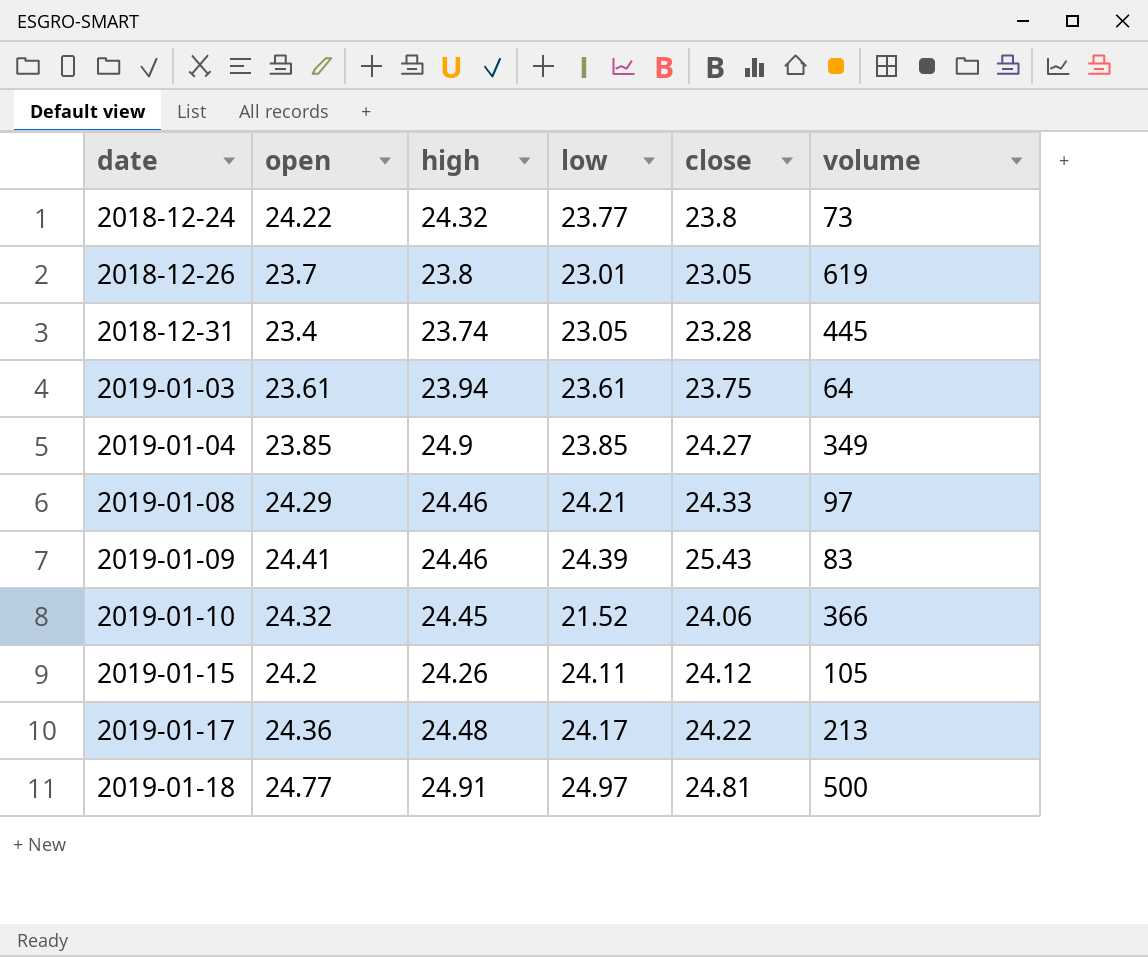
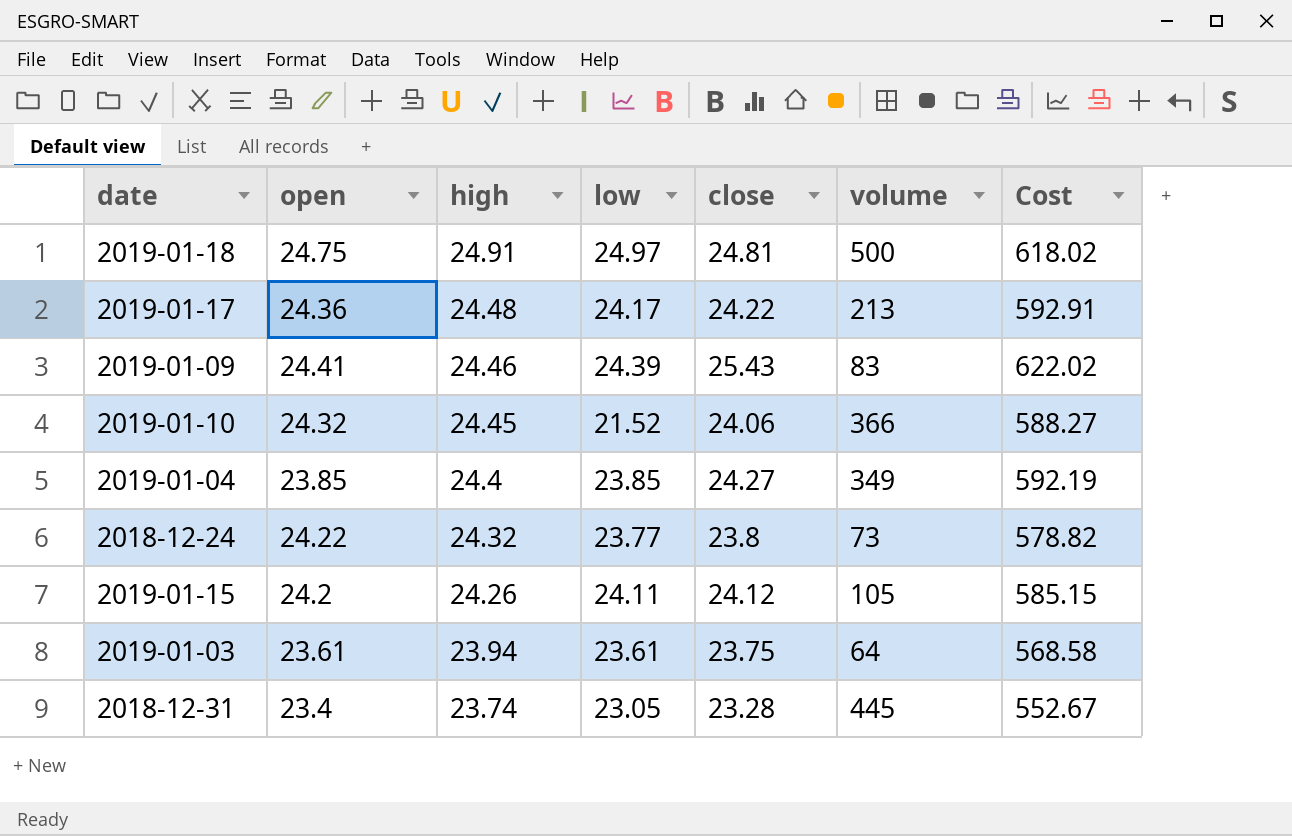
row order: date ascending -> high descending
column Cost | formula: none -> [high] * [close]
row 2018-12-26: 23.7 | 23.8 | 23.01 | 23.05 | 619 -> none
row 2019-01-08: 24.29 | 24.46 | 24.21 | 24.33 | 97 -> none
2019-01-18 | open: 24.77 -> 24.75
2019-01-04 | high: 24.9 -> 24.4

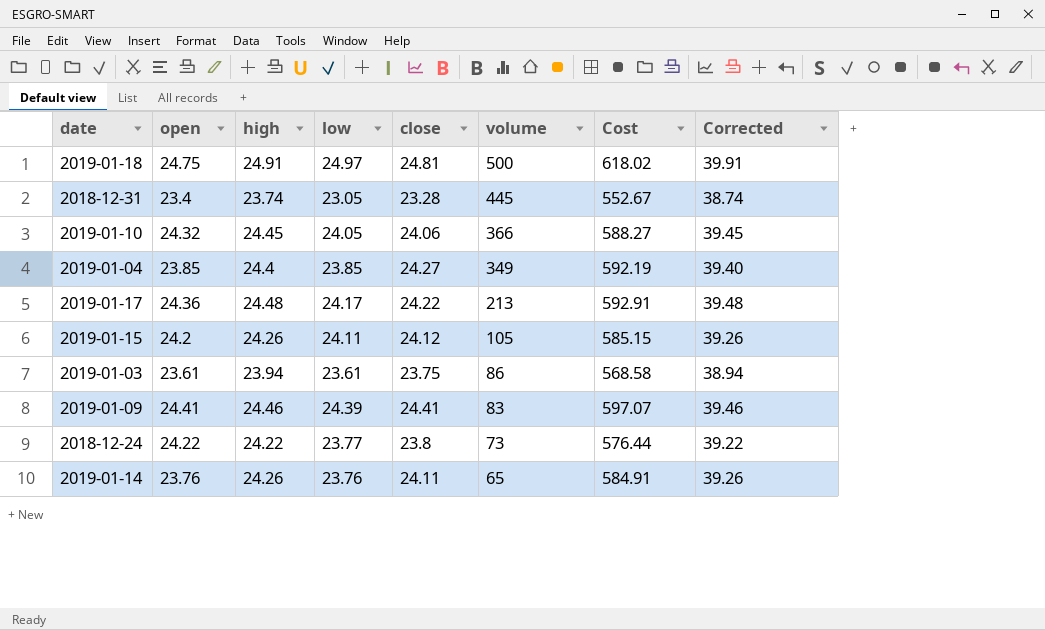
row order: high descending -> volume descending
column Corrected | formula: none -> [high] + 15
2019-01-10 | low: 21.52 -> 24.05
2019-01-03 | volume: 64 -> 86
2019-01-09 | close: 25.43 -> 24.41
2019-01-09 | Cost: 622.02 -> 597.07
2018-12-24 | high: 24.32 -> 24.22
2018-12-24 | Cost: 578.82 -> 576.44
row 2019-01-14: none -> 23.76 | 24.26 | 23.76 | 24.11 | 65 | 584.91 | 39.26

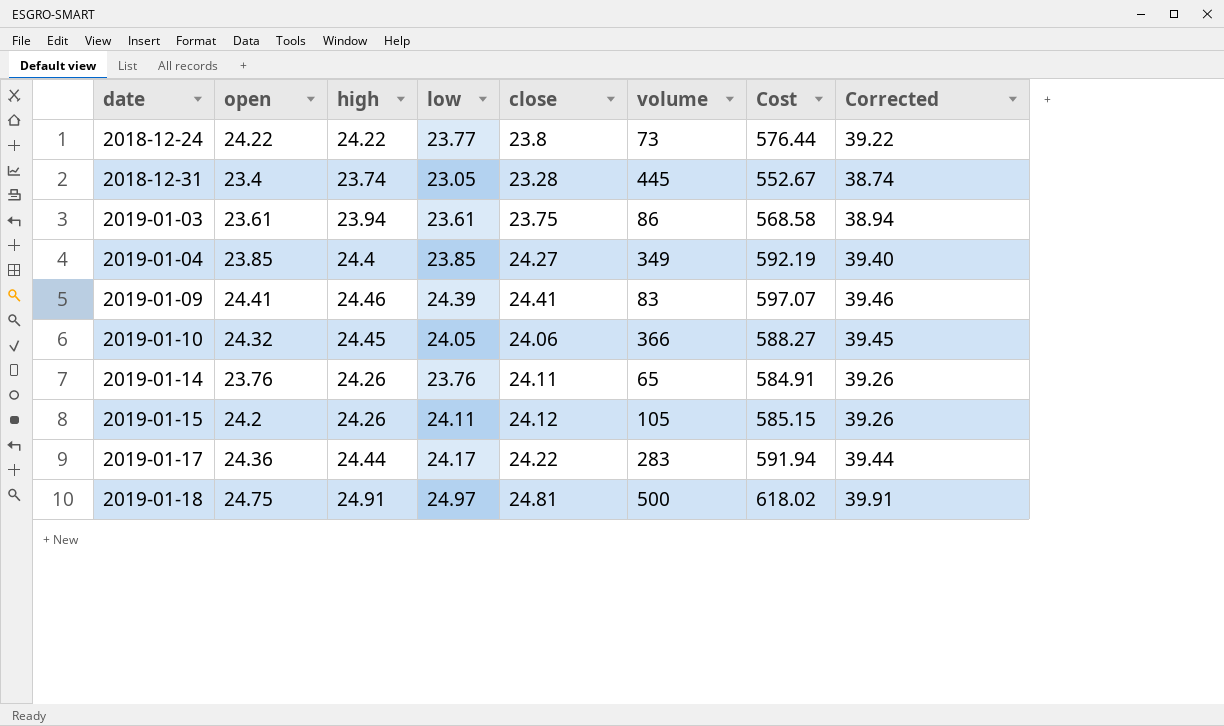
row order: volume descending -> date ascending
2019-01-17 | high: 24.48 -> 24.44
2019-01-17 | volume: 213 -> 283
2019-01-17 | Cost: 592.91 -> 591.94
2019-01-17 | Corrected: 39.48 -> 39.44

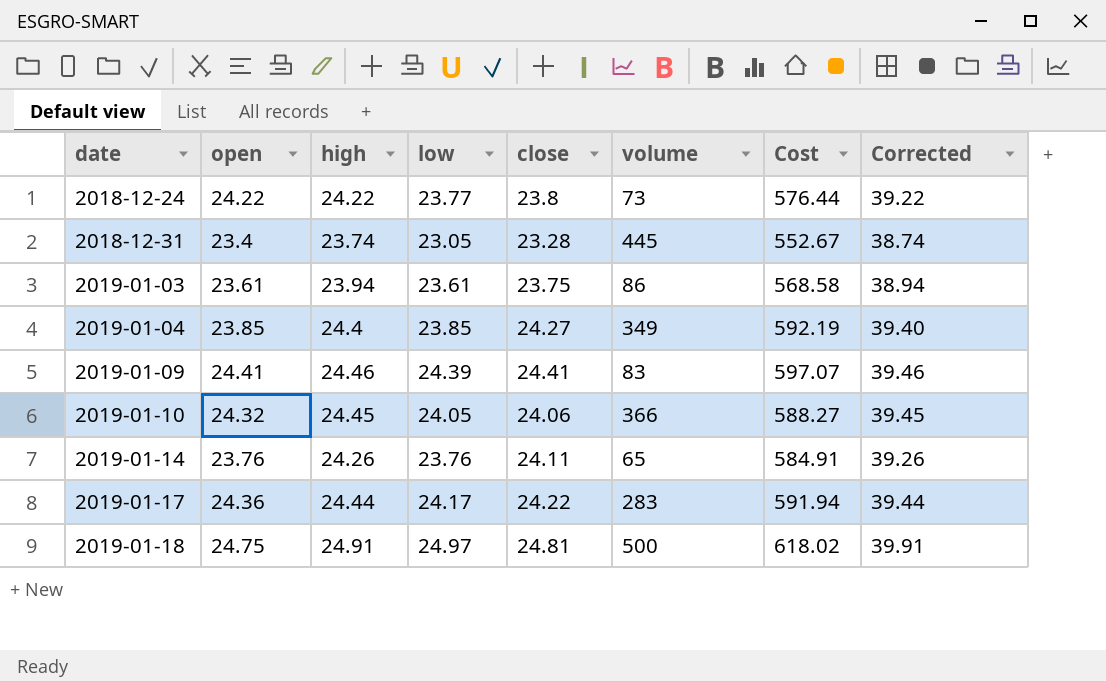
row 2019-01-15: 24.2 | 24.26 | 24.11 | 24.12 | 105 | 585.15 | 39.26 -> none

